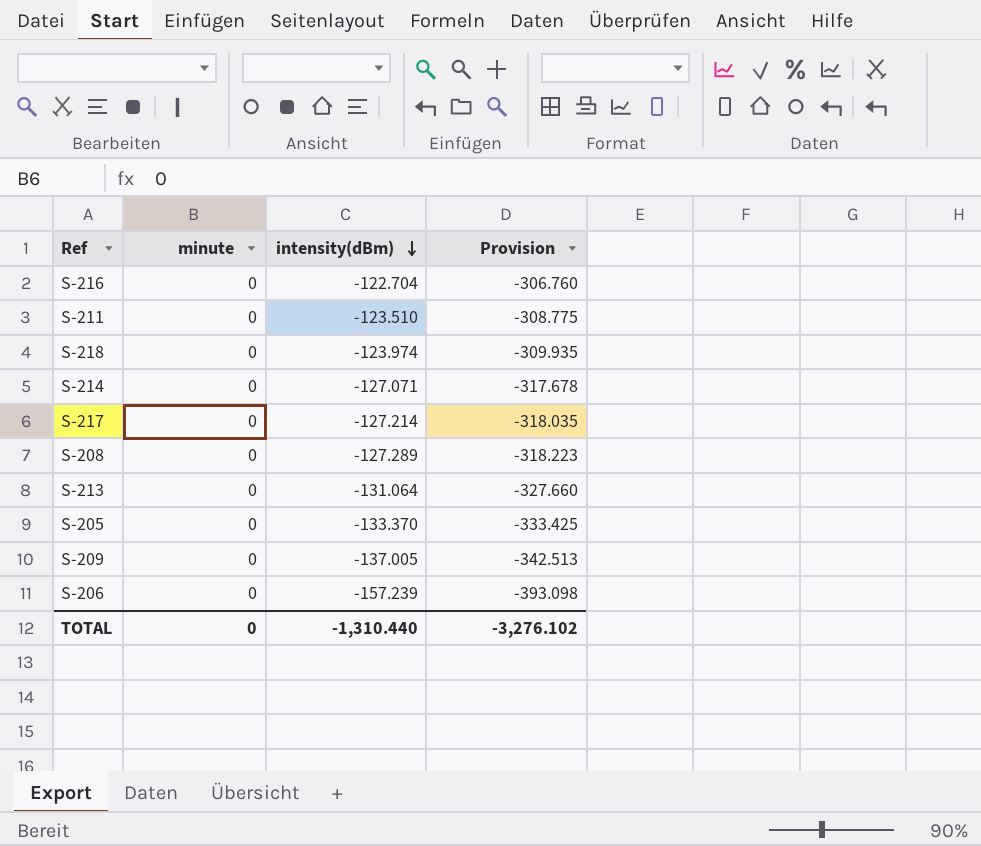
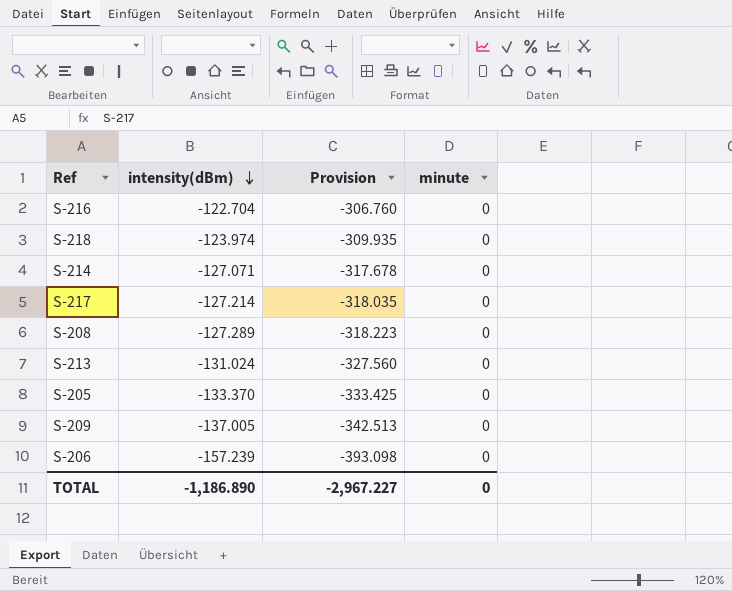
column minute | position: 2 -> 4
row S-211: 0 | -123.510 | -308.775 -> none
S-213 | intensity(dBm): -131.064 -> -131.024
S-213 | Provision: -327.660 -> -327.560
TOTAL | intensity(dBm): -1,310.440 -> -1,186.890
TOTAL | Provision: -3,276.102 -> -2,967.227

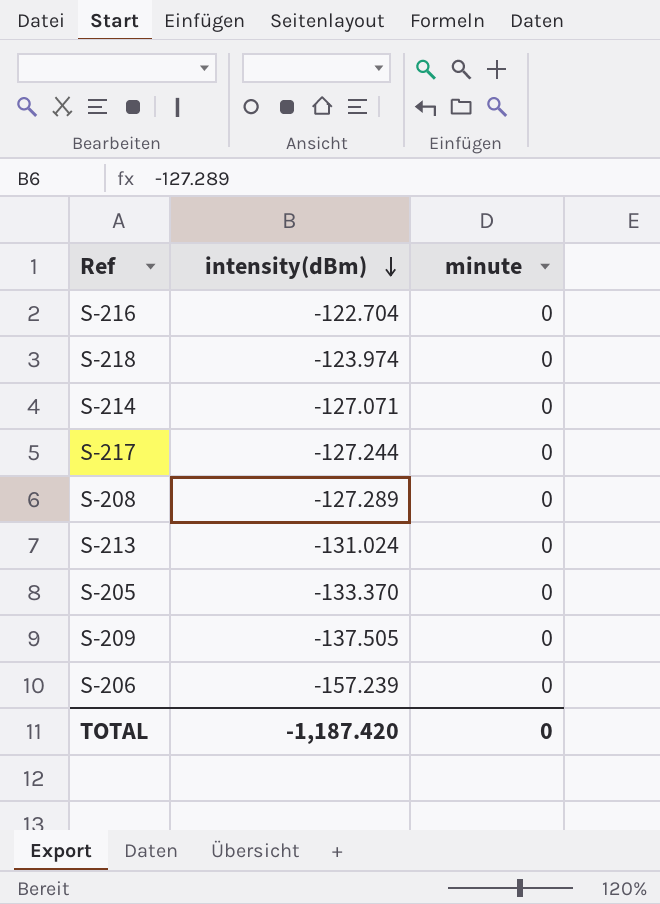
column Provision | formula: [intensity(dBm)] * 2.5 -> none
S-217 | intensity(dBm): -127.214 -> -127.244
S-209 | intensity(dBm): -137.005 -> -137.505
TOTAL | intensity(dBm): -1,186.890 -> -1,187.420

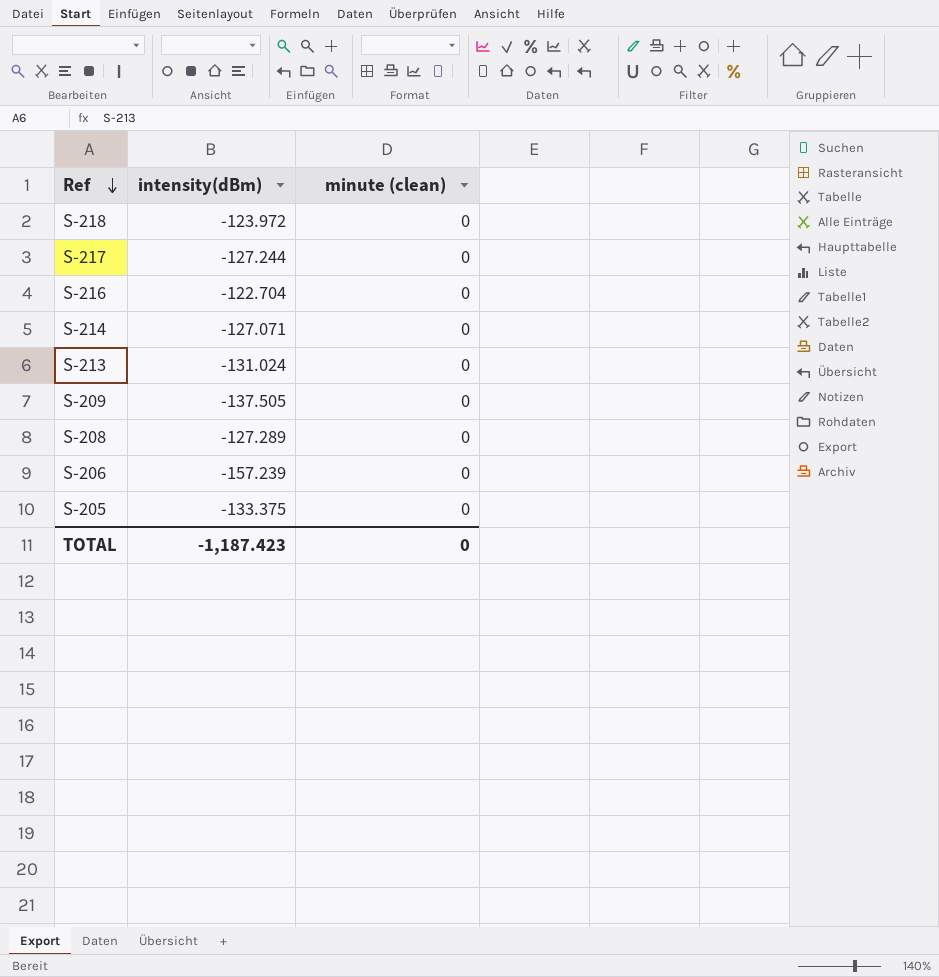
row order: intensity(dBm) descending -> Ref descending
column name: minute -> minute (clean)
S-218 | intensity(dBm): -123.974 -> -123.972
S-205 | intensity(dBm): -133.370 -> -133.375
TOTAL | intensity(dBm): -1,187.420 -> -1,187.423

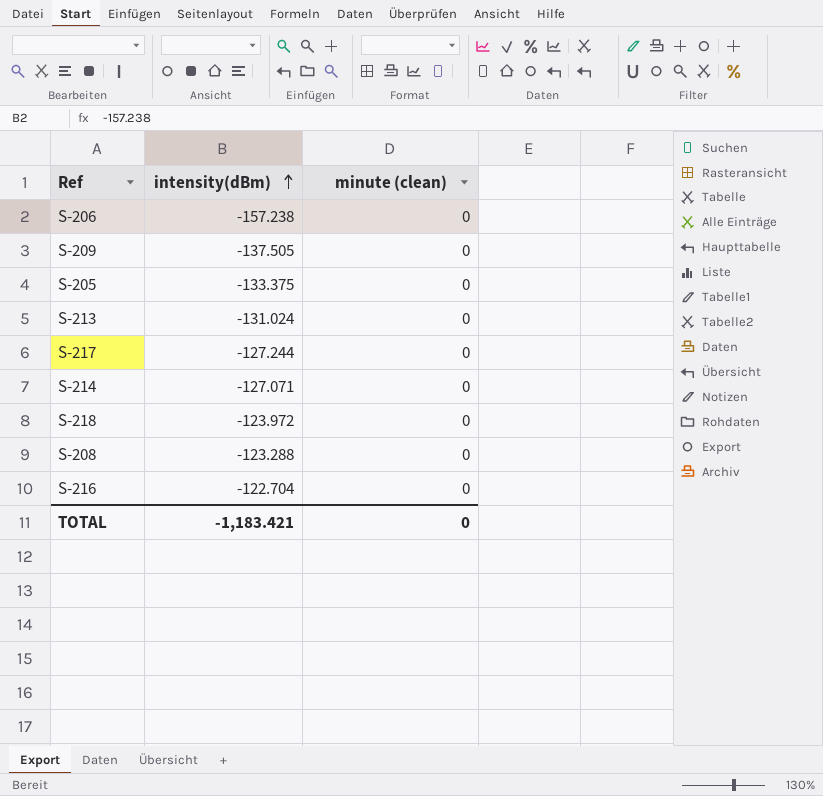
row order: Ref descending -> intensity(dBm) ascending
S-206 | intensity(dBm): -157.239 -> -157.238
S-208 | intensity(dBm): -127.289 -> -123.288
TOTAL | intensity(dBm): -1,187.423 -> -1,183.421

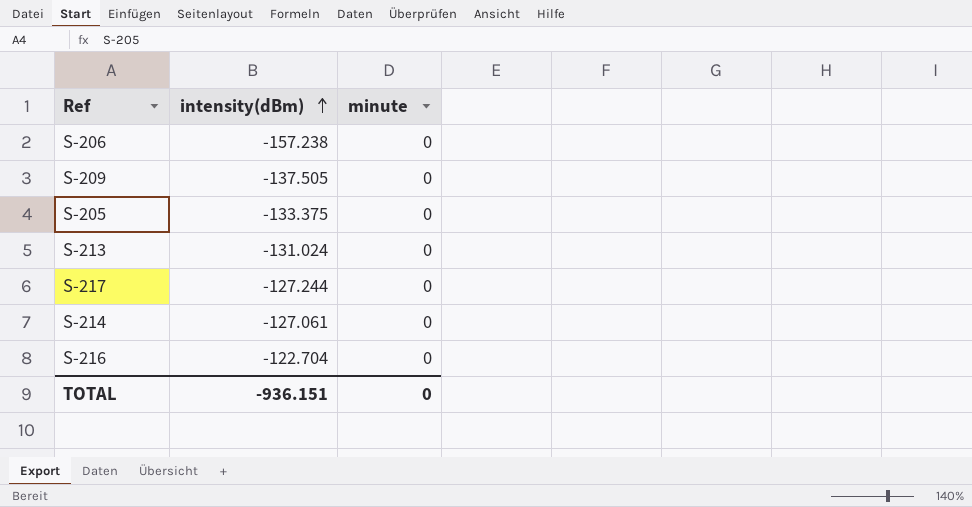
column name: minute (clean) -> minute
row S-218: -123.972 | 0 -> none
row S-208: -123.288 | 0 -> none
S-214 | intensity(dBm): -127.071 -> -127.061
TOTAL | intensity(dBm): -1,183.421 -> -936.151

